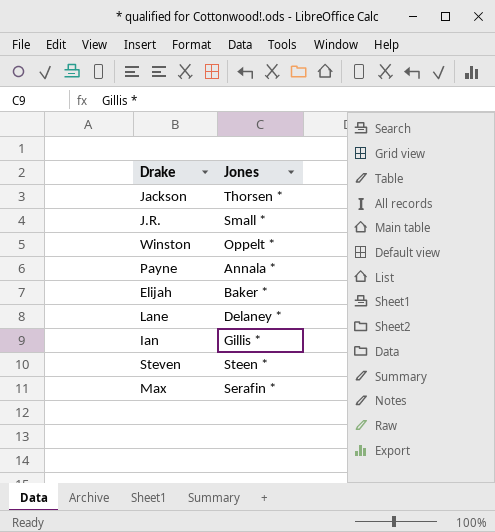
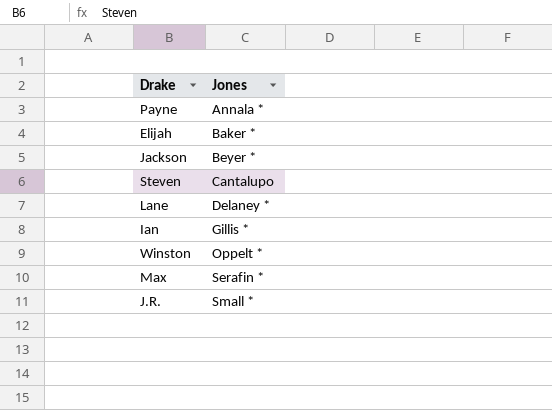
row order: none -> Jones ascending
Jackson | Jones: Thorsen * -> Beyer *
Steven | Jones: Steen * -> Cantalupo

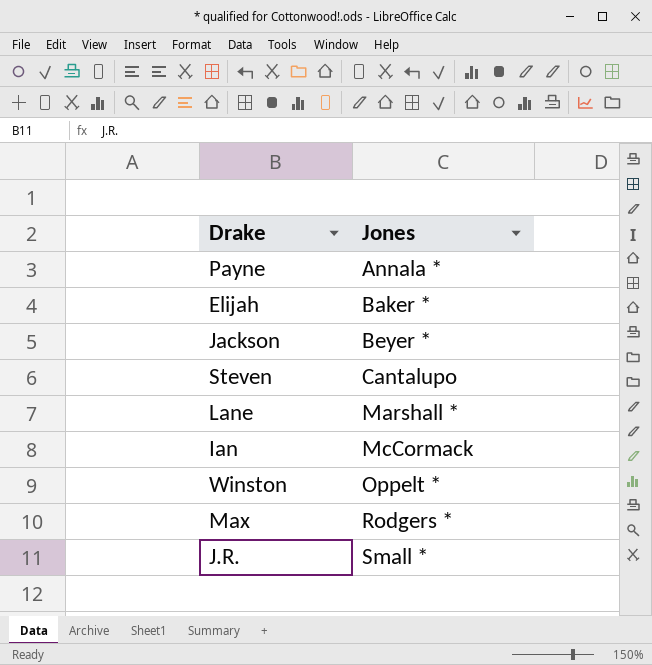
Lane | Jones: Delaney * -> Marshall *
Ian | Jones: Gillis * -> McCormack
Max | Jones: Serafin * -> Rodgers *

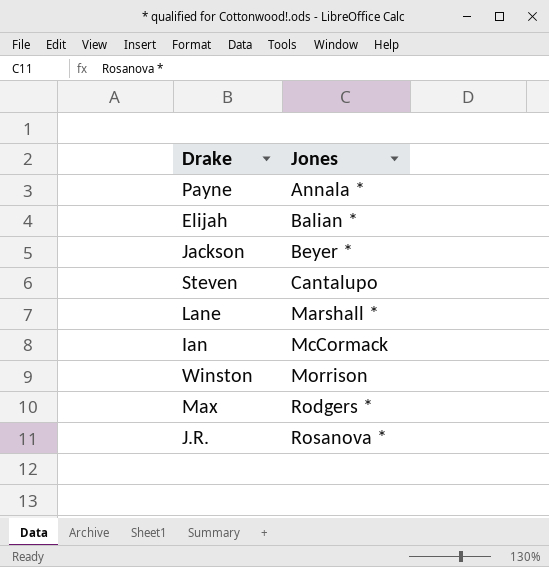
Elijah | Jones: Baker * -> Balian *
Winston | Jones: Oppelt * -> Morrison
J.R. | Jones: Small * -> Rosanova *

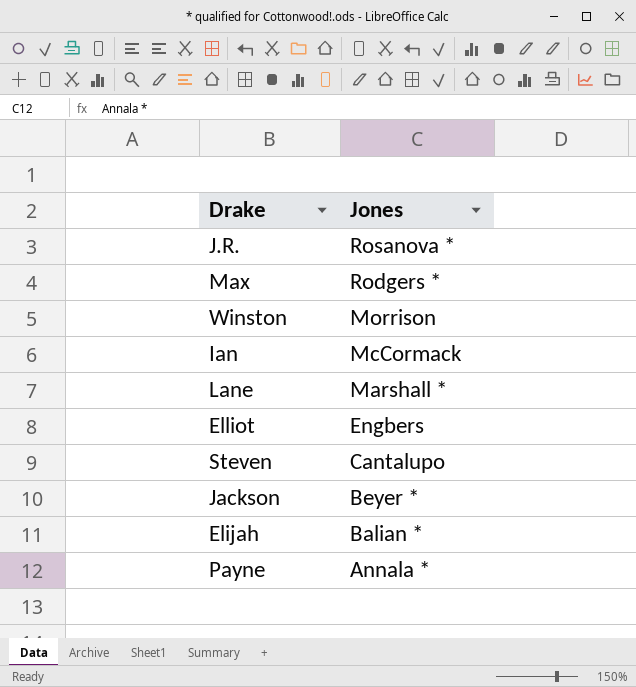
row order: Jones ascending -> Jones descending
row Elliot: none -> Engbers

